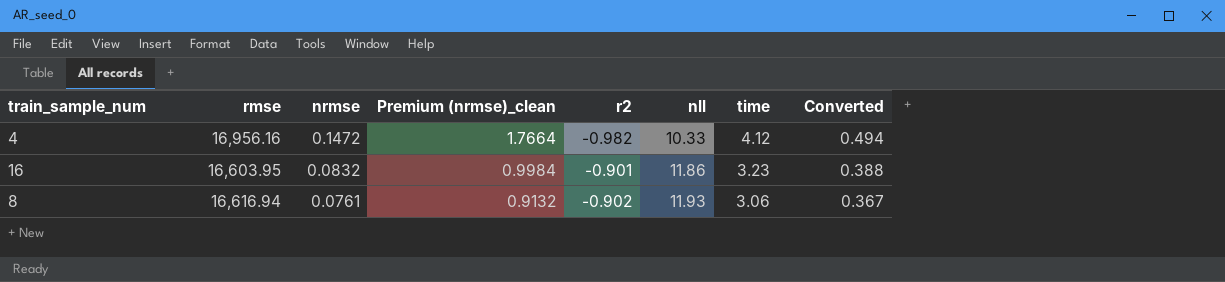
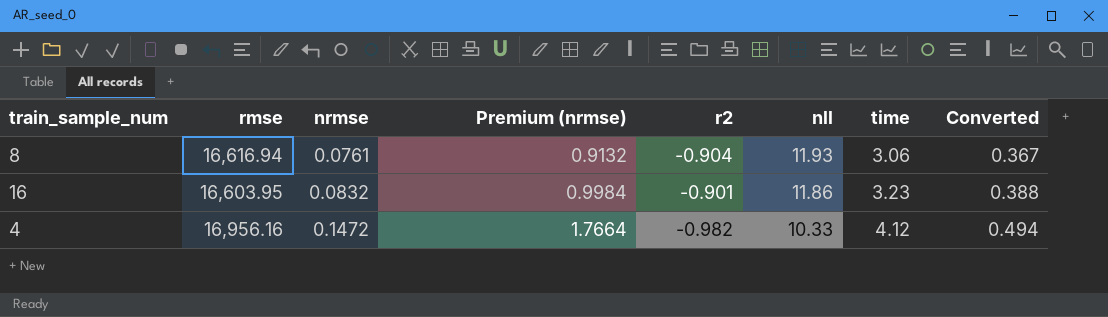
row order: nrmse descending -> nrmse ascending
column name: Premium (nrmse)_clean -> Premium (nrmse)
8 | r2: -0.902 -> -0.904

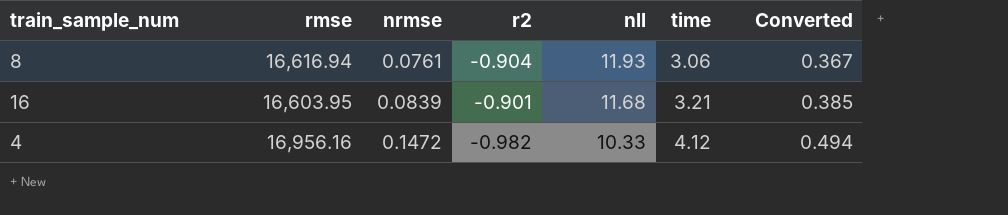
column Premium (nrmse) | formula: [nrmse] * 12 -> none
16 | nrmse: 0.0832 -> 0.0839
16 | nll: 11.86 -> 11.68
16 | time: 3.23 -> 3.21
16 | Converted: 0.388 -> 0.385

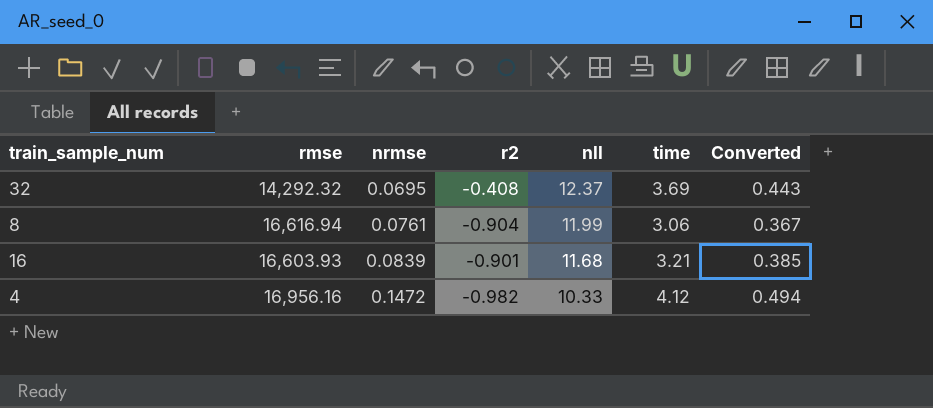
row 32: none -> 14,292.32 | 0.0695 | -0.408 | 12.37 | 3.69 | 0.443
8 | nll: 11.93 -> 11.99
16 | rmse: 16,603.95 -> 16,603.93

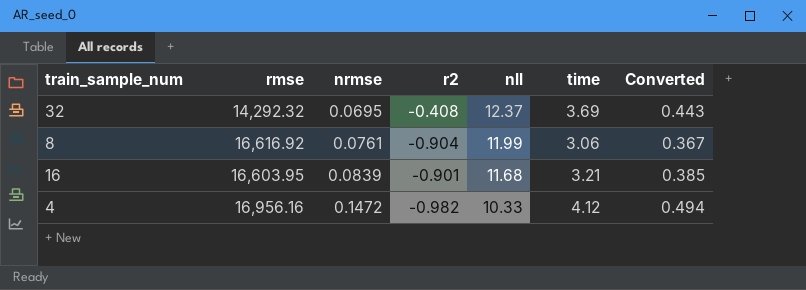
8 | rmse: 16,616.94 -> 16,616.92
16 | rmse: 16,603.93 -> 16,603.95

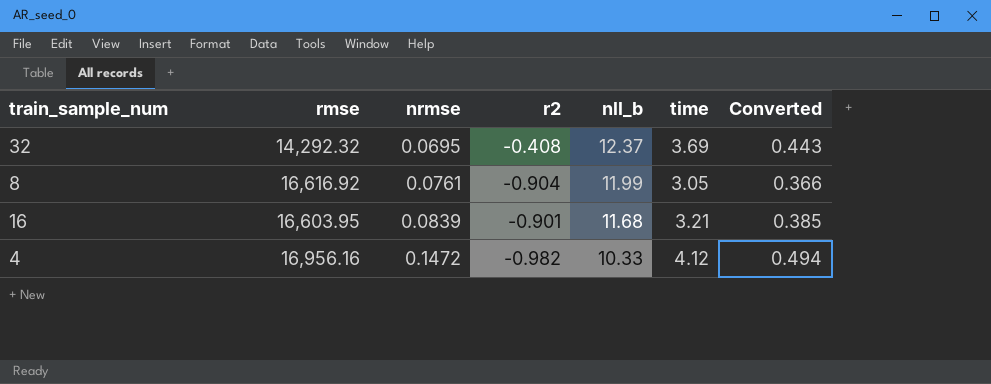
column name: nll -> nll_b
8 | time: 3.06 -> 3.05
8 | Converted: 0.367 -> 0.366

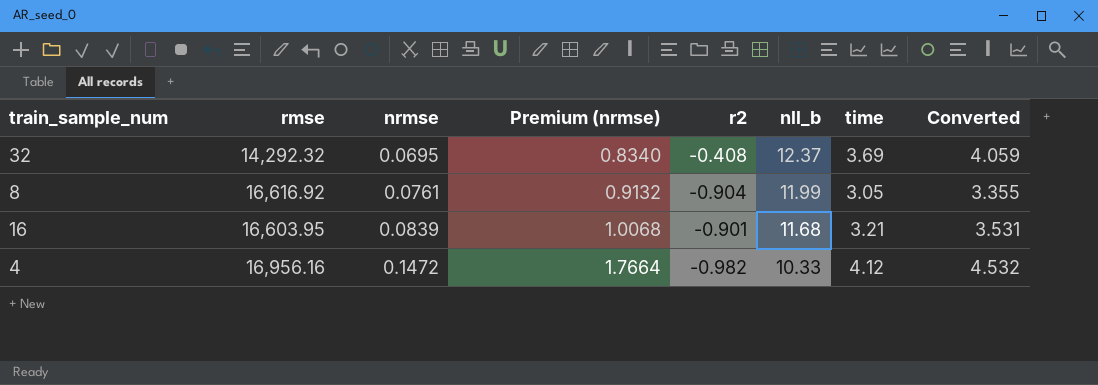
column Premium (nrmse) | formula: none -> [nrmse] * 12
column Converted | formula: [time] * 0.12 -> [time] * 1.1

